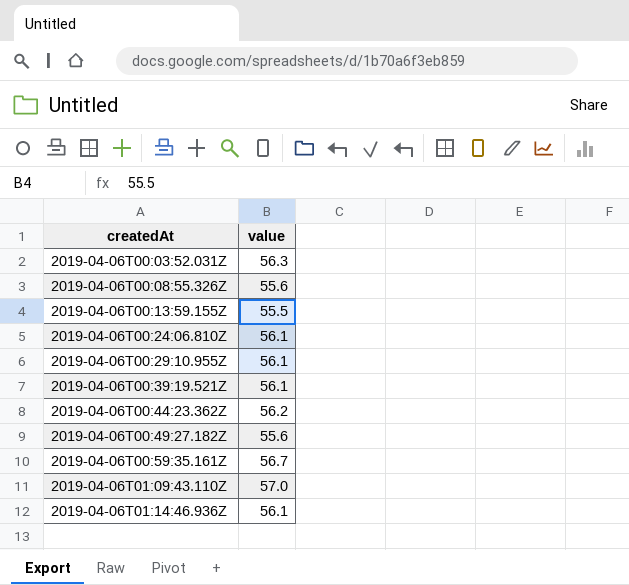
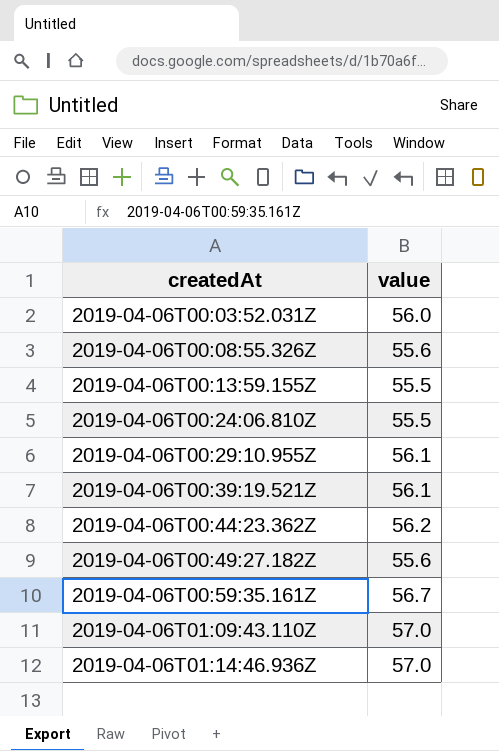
2019-04-06T00:03:52.031Z | value: 56.3 -> 56.0
2019-04-06T00:24:06.810Z | value: 56.1 -> 55.5
2019-04-06T01:14:46.936Z | value: 56.1 -> 57.0

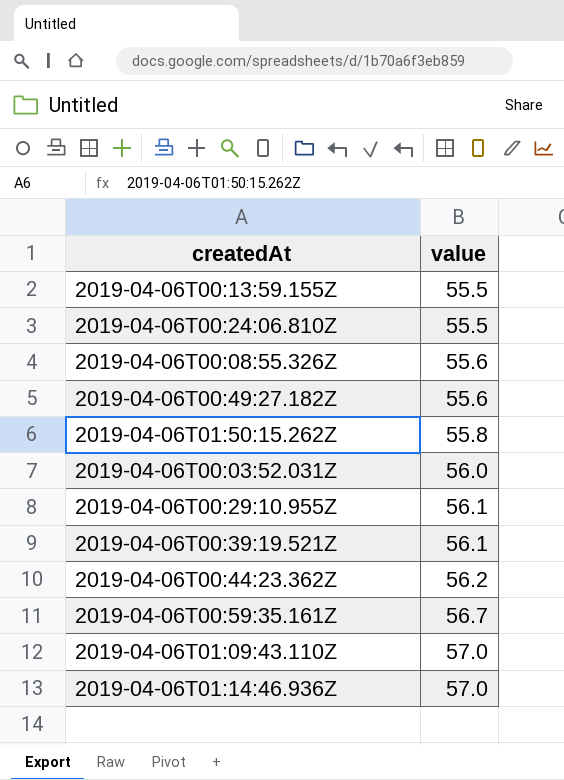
row order: createdAt ascending -> value ascending
row 2019-04-06T01:50:15.262Z: none -> 55.8

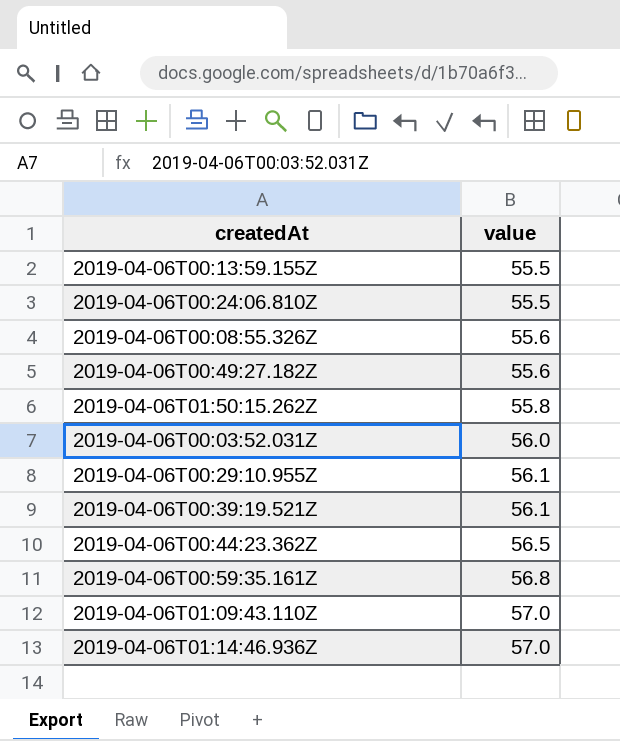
2019-04-06T00:44:23.362Z | value: 56.2 -> 56.5
2019-04-06T00:59:35.161Z | value: 56.7 -> 56.8

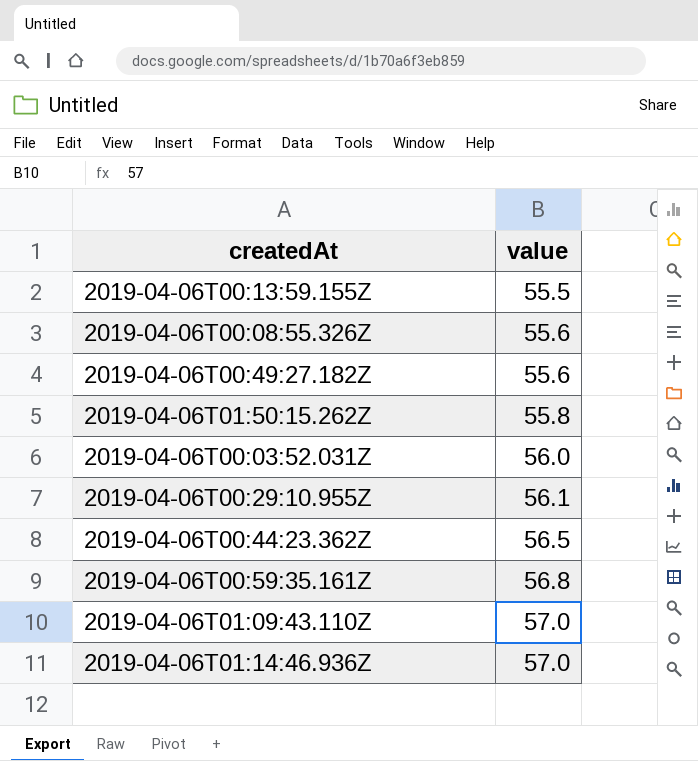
row 2019-04-06T00:24:06.810Z: 55.5 -> none
row 2019-04-06T00:39:19.521Z: 56.1 -> none

